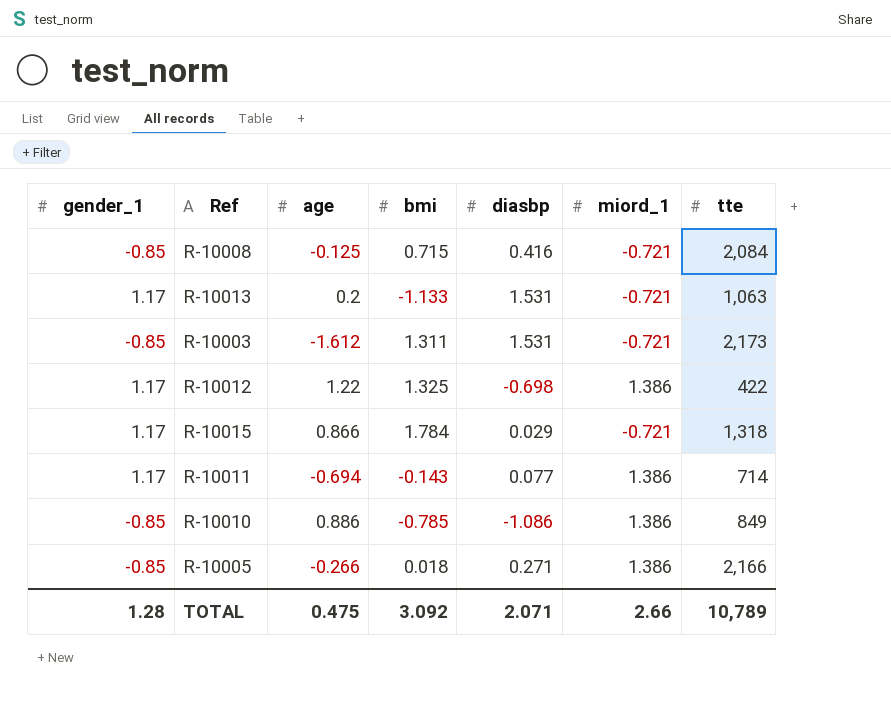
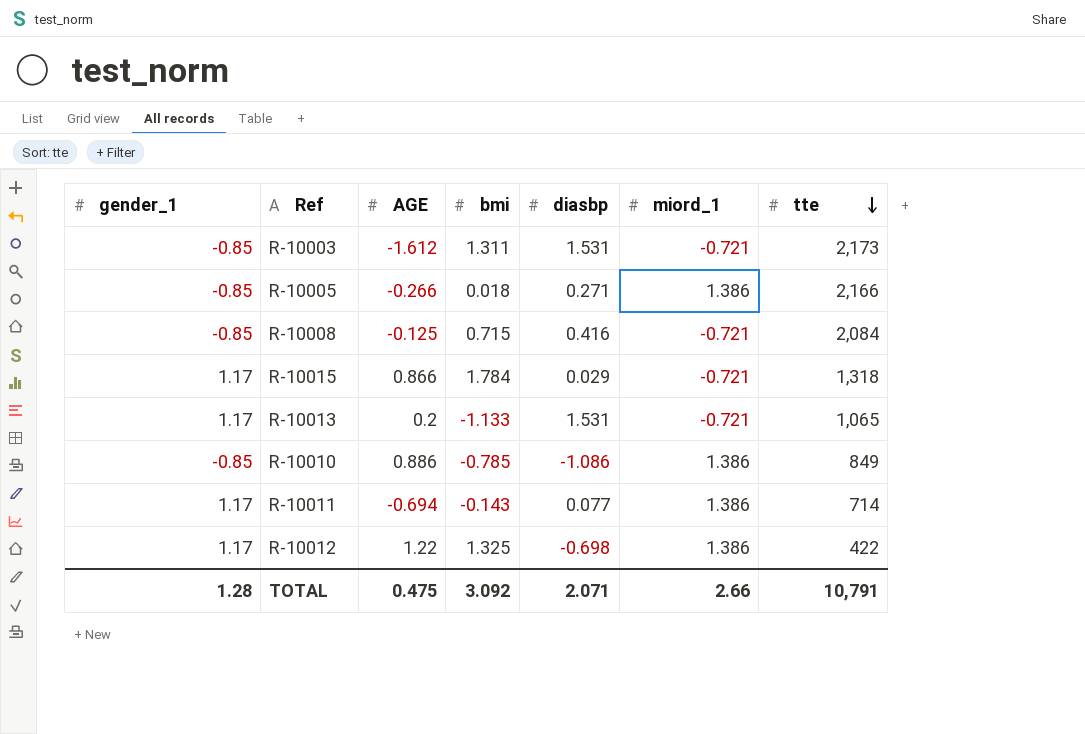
row order: none -> tte descending
column name: age -> AGE
R-10013 | tte: 1,063 -> 1,065
TOTAL | tte: 10,789 -> 10,791

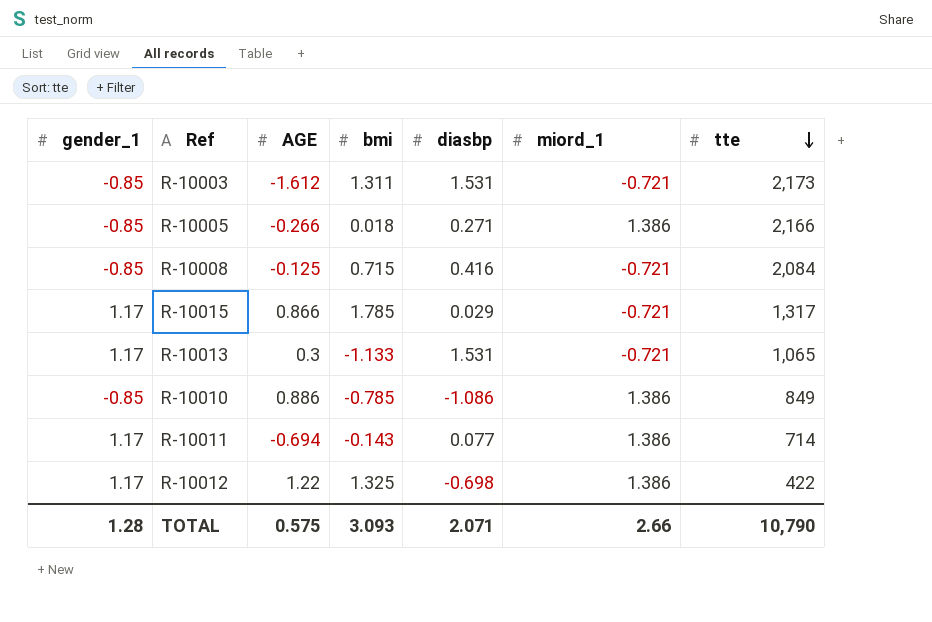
R-10015 | bmi: 1.784 -> 1.785
R-10015 | tte: 1,318 -> 1,317
R-10013 | AGE: 0.2 -> 0.3
TOTAL | AGE: 0.475 -> 0.575
TOTAL | bmi: 3.092 -> 3.093
TOTAL | tte: 10,791 -> 10,790

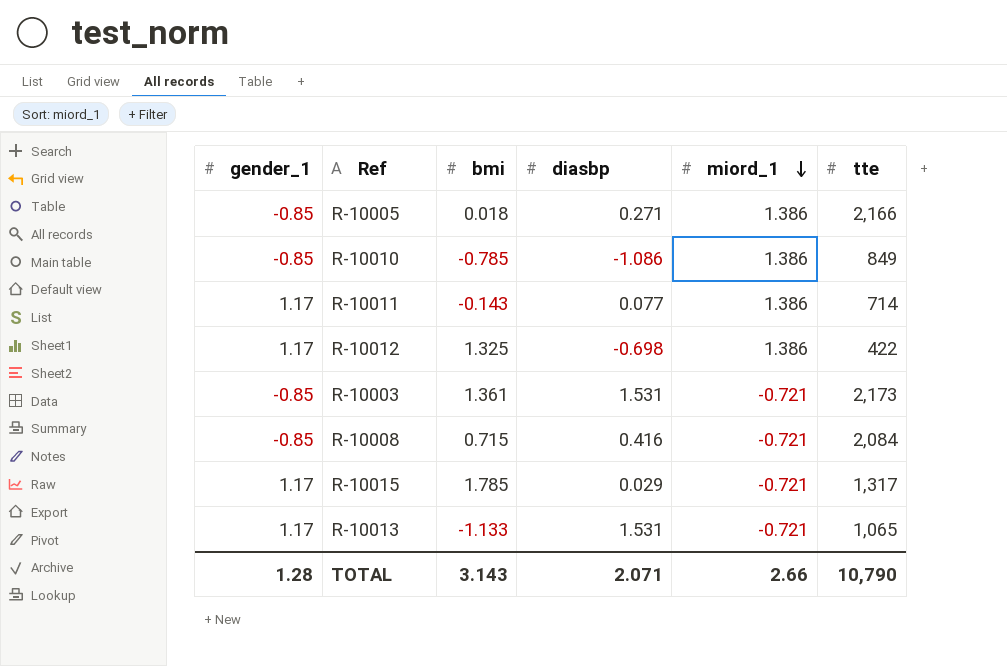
row order: tte descending -> miord_1 descending
column AGE | position: 3 -> none
R-10003 | bmi: 1.311 -> 1.361
TOTAL | bmi: 3.093 -> 3.143

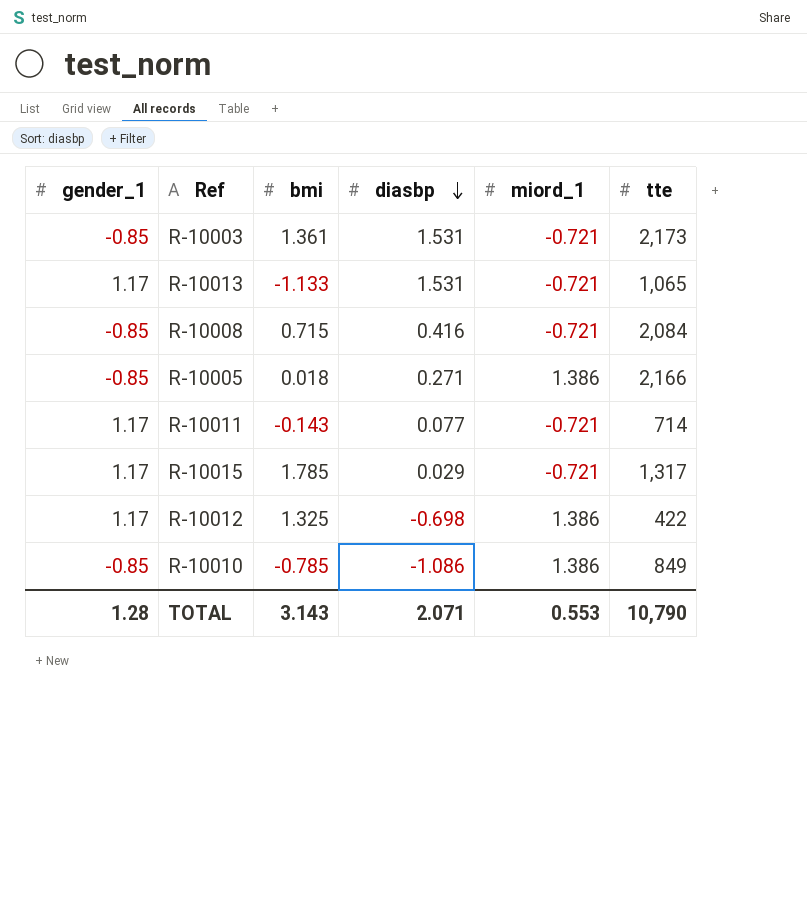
row order: miord_1 descending -> diasbp descending
R-10011 | miord_1: 1.386 -> -0.721
TOTAL | miord_1: 2.66 -> 0.553

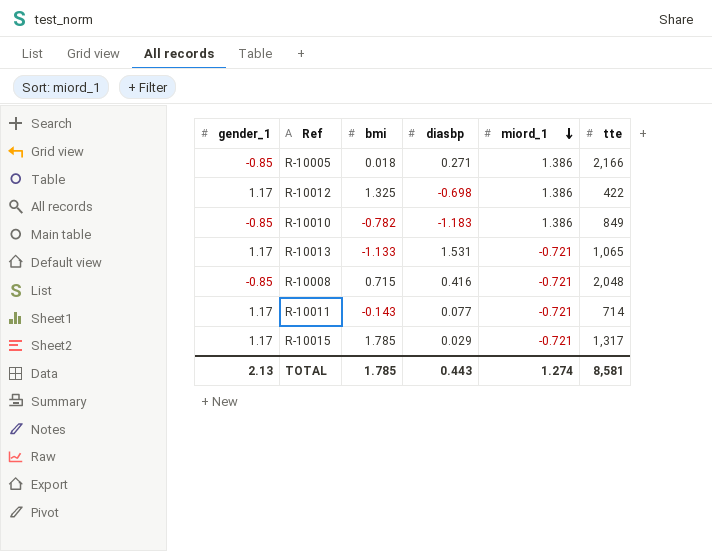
row order: diasbp descending -> miord_1 descending
row R-10003: -0.85 | 1.361 | 1.531 | -0.721 | 2,173 -> none
R-10010 | bmi: -0.785 -> -0.782
R-10010 | diasbp: -1.086 -> -1.183
R-10008 | tte: 2,084 -> 2,048
TOTAL | gender_1: 1.28 -> 2.13
TOTAL | bmi: 3.143 -> 1.785
TOTAL | diasbp: 2.071 -> 0.443
TOTAL | miord_1: 0.553 -> 1.274
TOTAL | tte: 10,790 -> 8,581

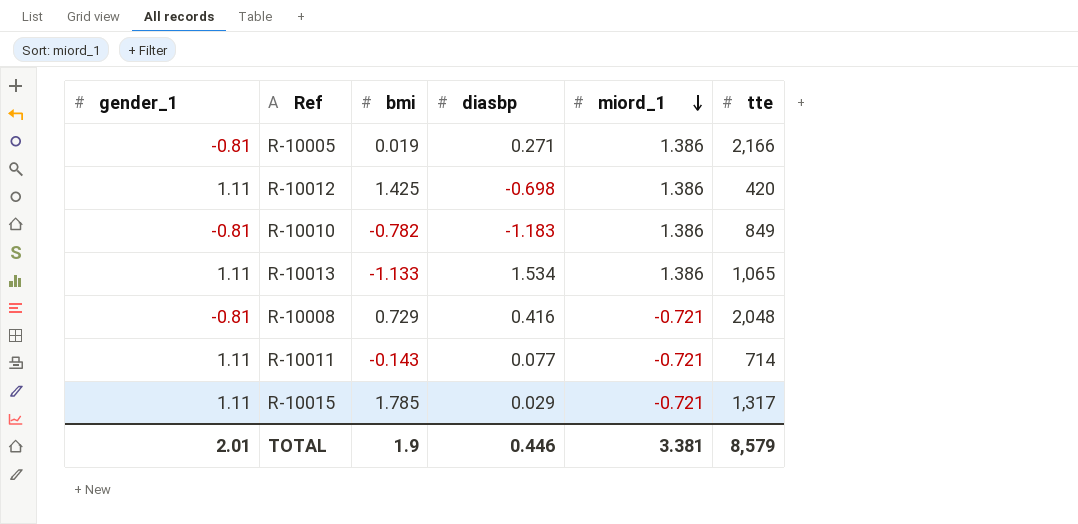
R-10005 | gender_1: -0.85 -> -0.81
R-10005 | bmi: 0.018 -> 0.019
R-10012 | gender_1: 1.17 -> 1.11
R-10012 | bmi: 1.325 -> 1.425
R-10012 | tte: 422 -> 420
R-10010 | gender_1: -0.85 -> -0.81
R-10013 | gender_1: 1.17 -> 1.11
R-10013 | diasbp: 1.531 -> 1.534
R-10013 | miord_1: -0.721 -> 1.386
R-10008 | gender_1: -0.85 -> -0.81
R-10008 | bmi: 0.715 -> 0.729
R-10011 | gender_1: 1.17 -> 1.11
R-10015 | gender_1: 1.17 -> 1.11
TOTAL | gender_1: 2.13 -> 2.01
TOTAL | bmi: 1.785 -> 1.9
TOTAL | diasbp: 0.443 -> 0.446
TOTAL | miord_1: 1.274 -> 3.381
TOTAL | tte: 8,581 -> 8,579

